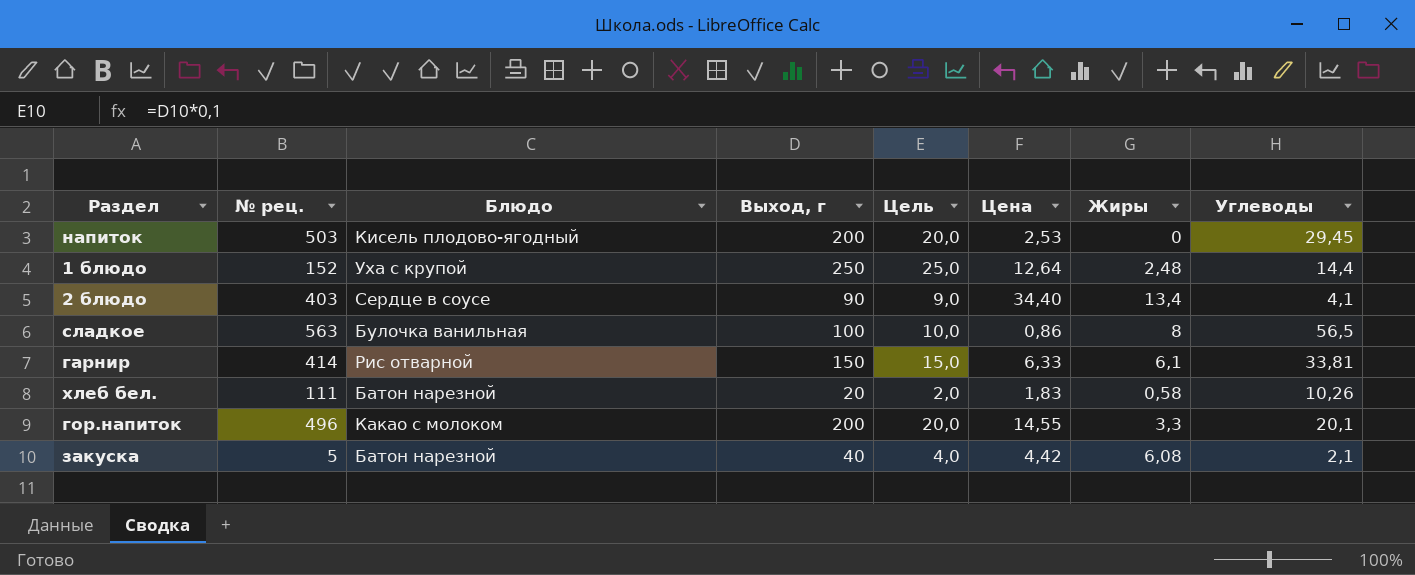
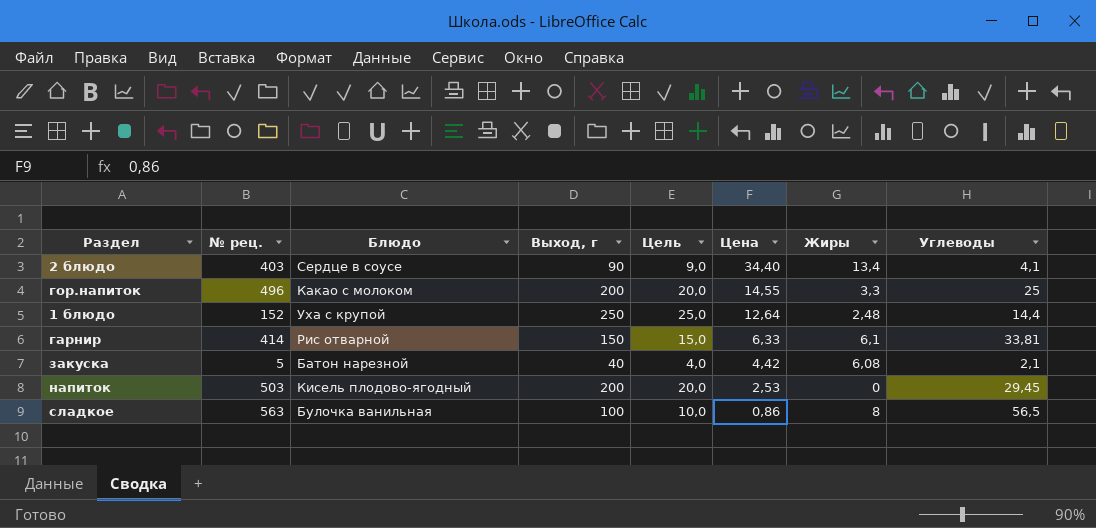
row order: none -> Цена descending
row хлеб бел.: 111 | Батон нарезной | 20 | 2,0 | 1,83 | 0,58 | 10,26 -> none
гор.напиток | Углеводы: 20,1 -> 25

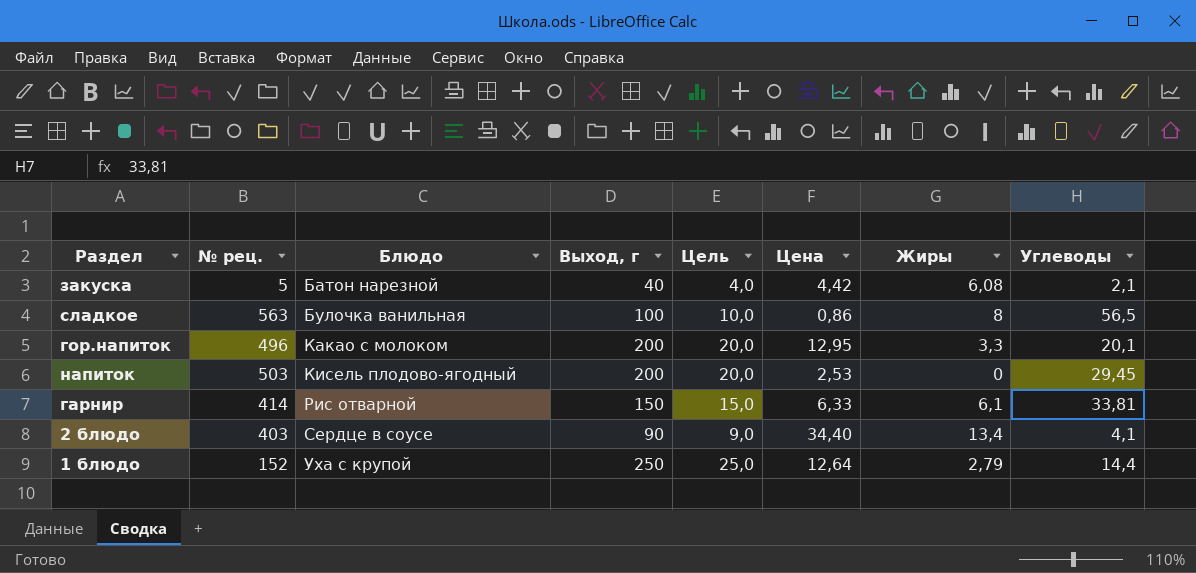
row order: Цена descending -> Блюдо ascending
гор.напиток | Цена: 14,55 -> 12,95
гор.напиток | Углеводы: 25 -> 20,1
1 блюдо | Жиры: 2,48 -> 2,79

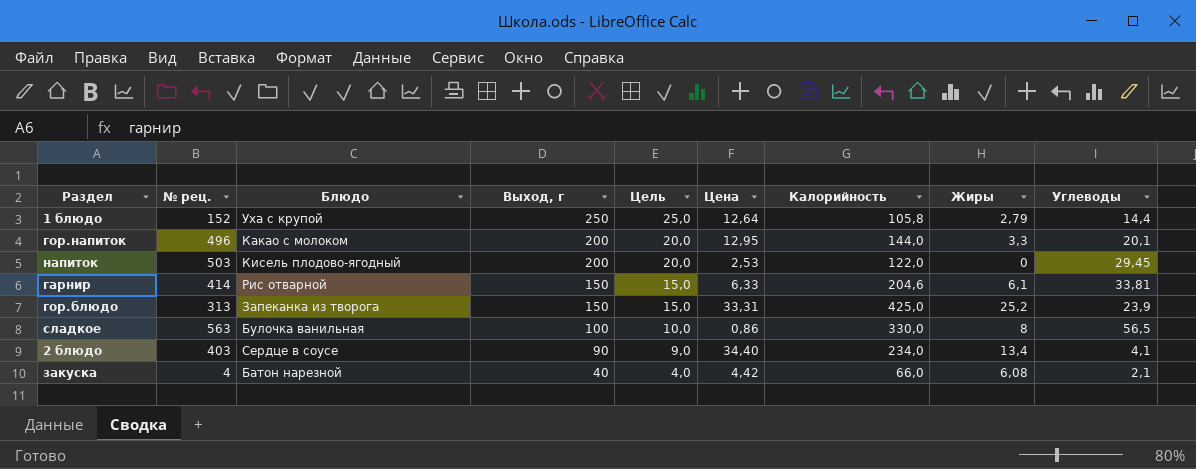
row order: Блюдо ascending -> Выход, г descending
column Калорийность | position: none -> 7
row гор.блюдо: none -> 313 | Запеканка из творога | 150 | 15,0 | 33,31 | 425,0 | 25,2 | 23,9
закуска | № рец.: 5 -> 4

